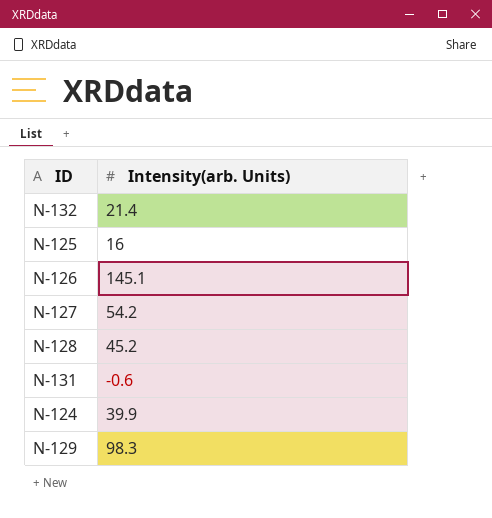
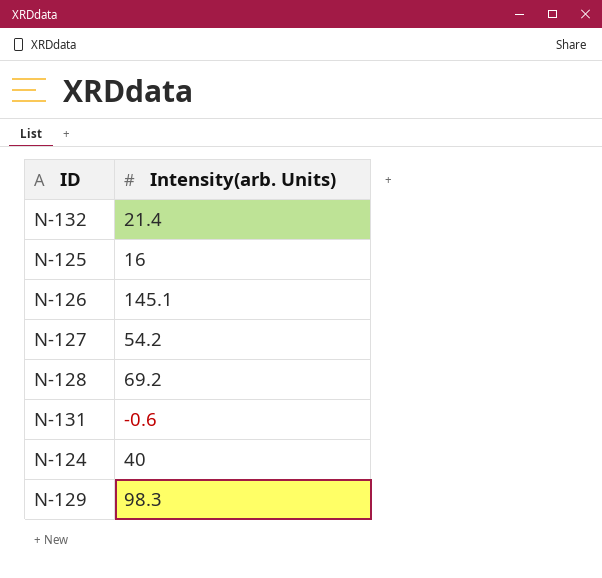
N-128 | Intensity(arb. Units): 45.2 -> 69.2
N-124 | Intensity(arb. Units): 39.9 -> 40

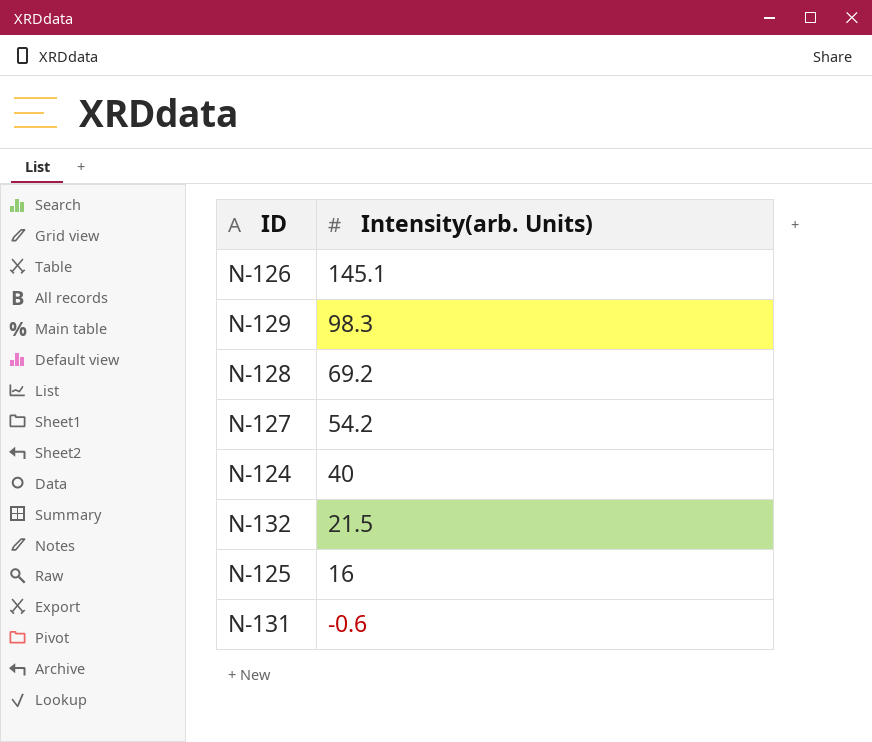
row order: none -> Intensity(arb. Units) descending
N-132 | Intensity(arb. Units): 21.4 -> 21.5

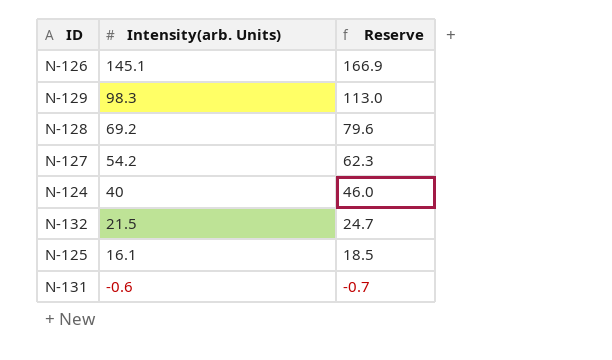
column Reserve | formula: none -> [Intensity(arb. Units)] * 1.15
N-125 | Intensity(arb. Units): 16 -> 16.1

